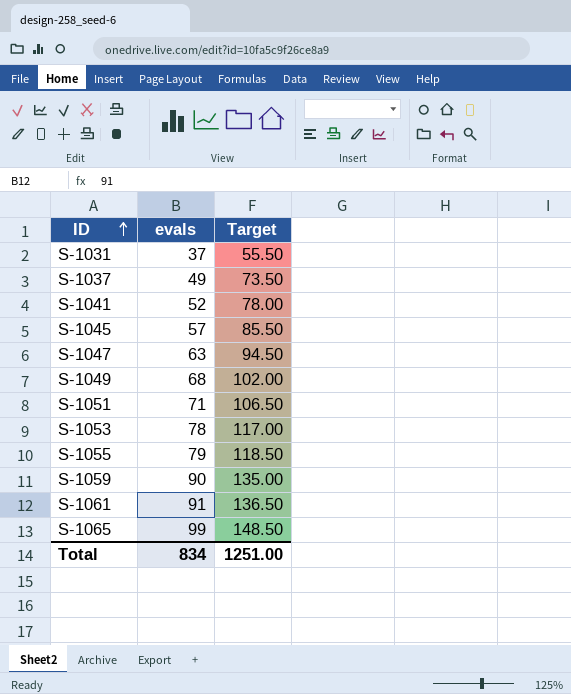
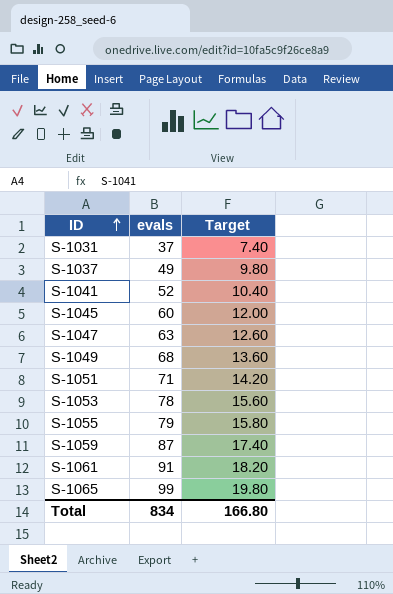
column Target | formula: [evals] * 1.5 -> [evals] * 0.2
S-1045 | evals: 57 -> 60
S-1059 | evals: 90 -> 87
Total | Target: 1251.00 -> 166.80

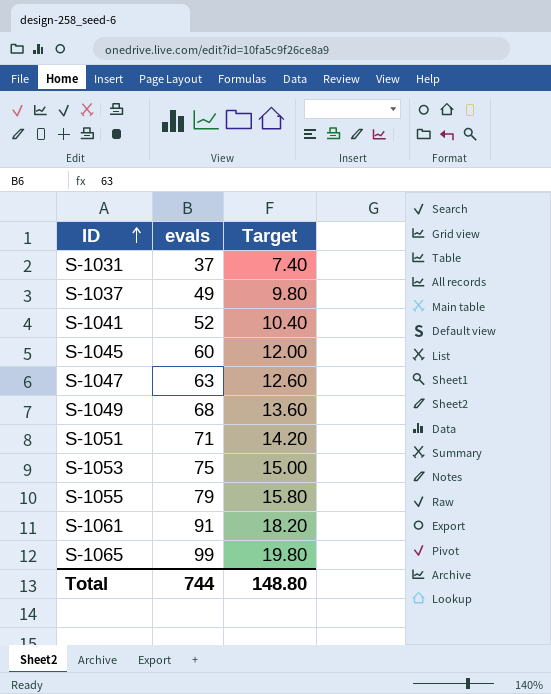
row S-1059: 87 | 17.40 -> none
S-1053 | evals: 78 -> 75
S-1053 | Target: 15.60 -> 15.00
Total | evals: 834 -> 744
Total | Target: 166.80 -> 148.80

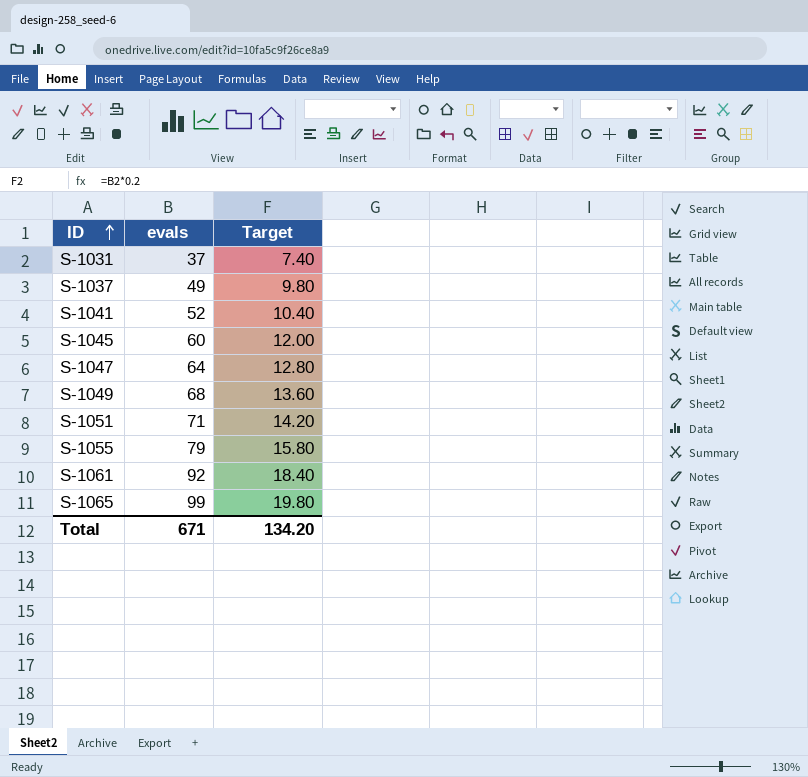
row S-1053: 75 | 15.00 -> none
S-1047 | evals: 63 -> 64
S-1047 | Target: 12.60 -> 12.80
S-1061 | evals: 91 -> 92
S-1061 | Target: 18.20 -> 18.40
Total | evals: 744 -> 671
Total | Target: 148.80 -> 134.20

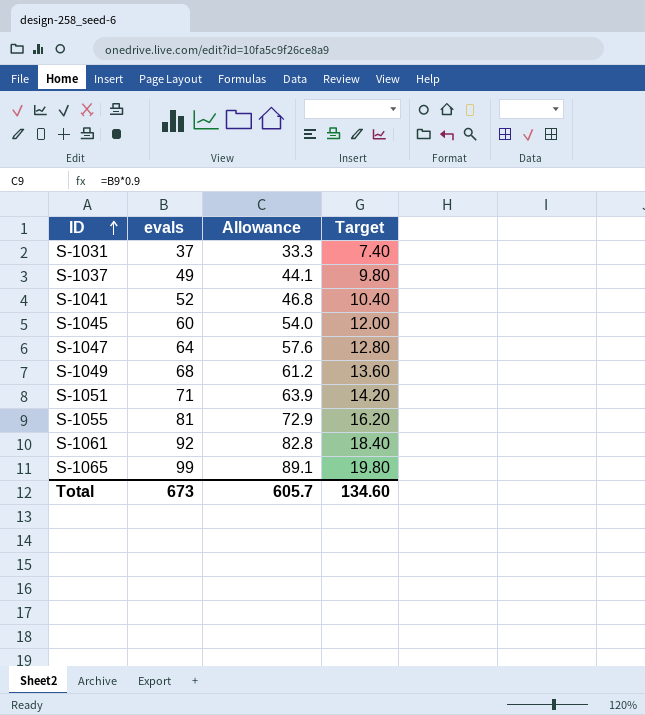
column Allowance | formula: none -> [evals] * 0.9
S-1055 | evals: 79 -> 81
S-1055 | Target: 15.80 -> 16.20
Total | evals: 671 -> 673
Total | Target: 134.20 -> 134.60

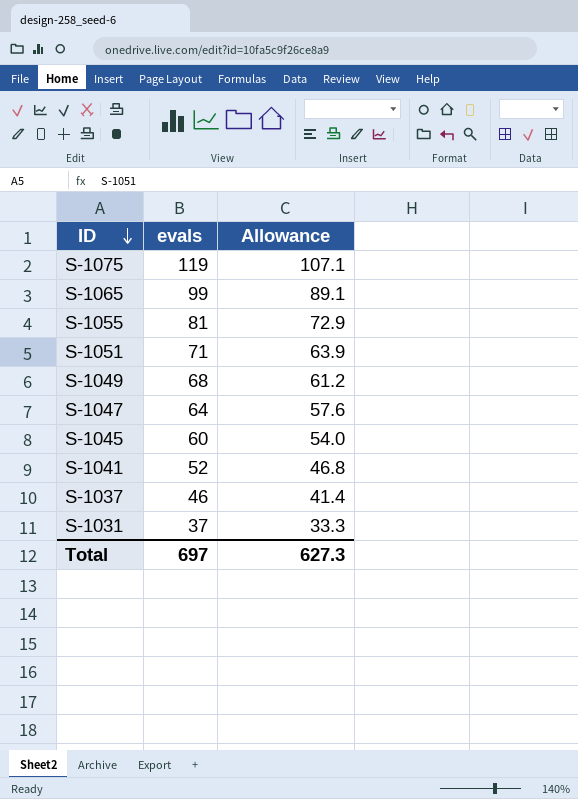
row order: ID ascending -> ID descending
column Target | formula: [evals] * 0.2 -> none
row S-1061: 92 | 82.8 | 18.40 -> none
row S-1075: none -> 119 | 107.1
S-1037 | evals: 49 -> 46
S-1037 | Allowance: 44.1 -> 41.4
Total | evals: 673 -> 697
Total | Allowance: 605.7 -> 627.3

